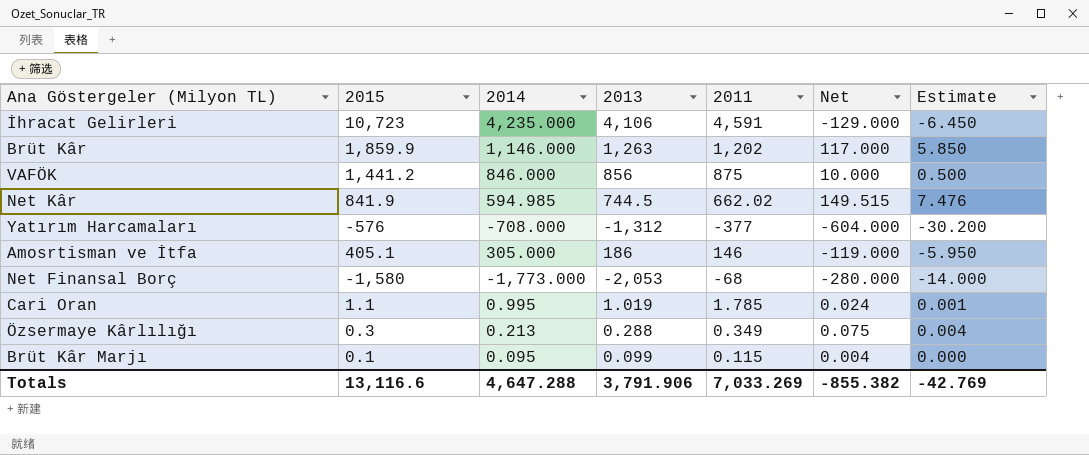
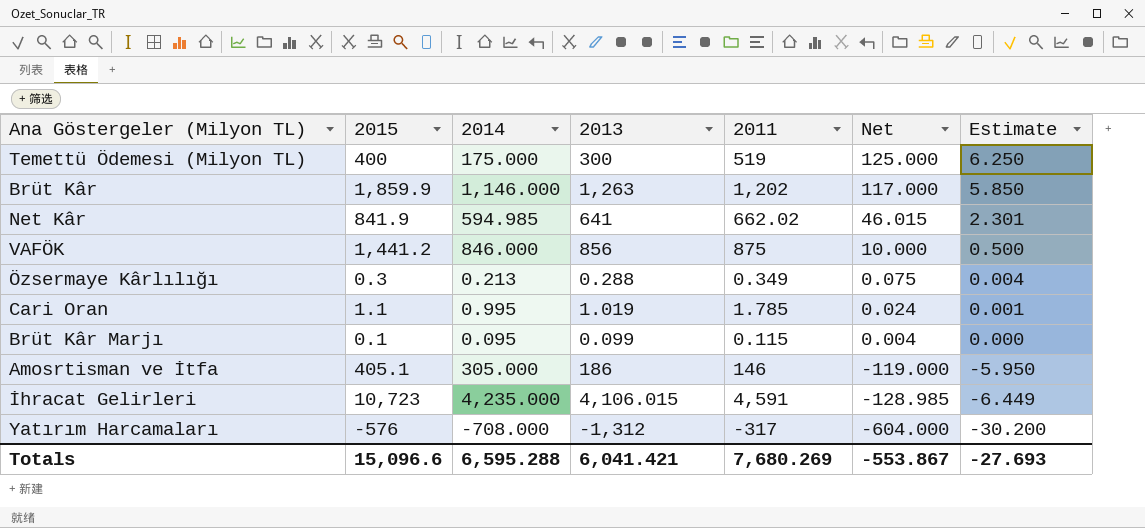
row order: none -> Net descending
row Net Finansal Borç: -1,580 | -1,773.000 | -2,053 | -68 | -280.000 | -14.000 -> none
row Temettü Ödemesi (Milyon TL): none -> 400 | 175.000 | 300 | 519 | 125.000 | 6.250
Net Kâr | 2013: 744.5 -> 641
Net Kâr | Net: 149.515 -> 46.015
Net Kâr | Estimate: 7.476 -> 2.301
İhracat Gelirleri | 2013: 4,106 -> 4,106.015
İhracat Gelirleri | Net: -129.000 -> -128.985
İhracat Gelirleri | Estimate: -6.450 -> -6.449
Yatırım Harcamaları | 2011: -377 -> -317
Totals | 2015: 13,116.6 -> 15,096.6
Totals | 2014: 4,647.288 -> 6,595.288
Totals | 2013: 3,791.906 -> 6,041.421
Totals | 2011: 7,033.269 -> 7,680.269
Totals | Net: -855.382 -> -553.867
Totals | Estimate: -42.769 -> -27.693

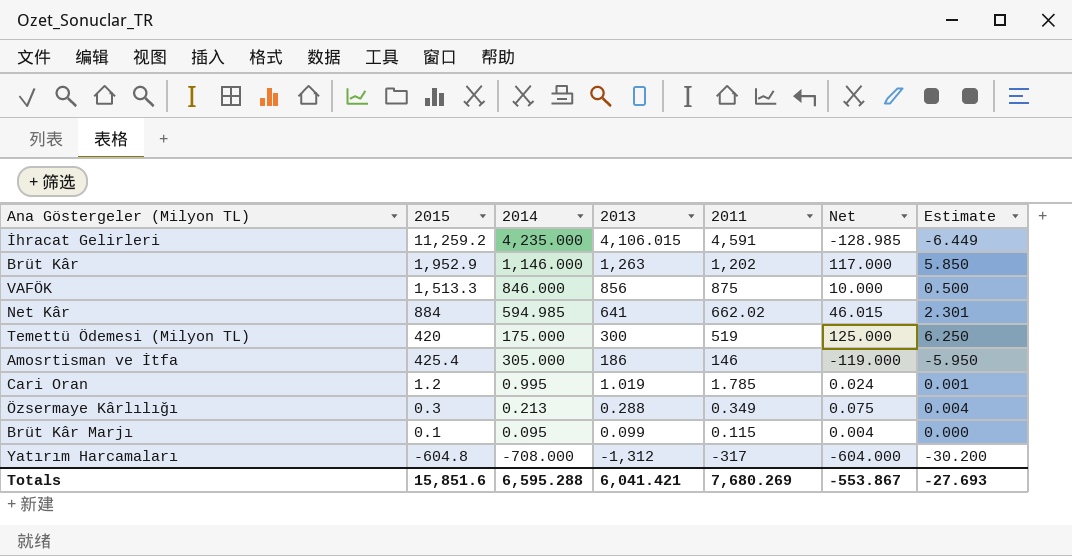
row order: Net descending -> 2013 descending
İhracat Gelirleri | 2015: 10,723 -> 11,259.2
Brüt Kâr | 2015: 1,859.9 -> 1,952.9
VAFÖK | 2015: 1,441.2 -> 1,513.3
Net Kâr | 2015: 841.9 -> 884
Temettü Ödemesi (Milyon TL) | 2015: 400 -> 420
Amosrtisman ve İtfa | 2015: 405.1 -> 425.4
Cari Oran | 2015: 1.1 -> 1.2
Yatırım Harcamaları | 2015: -576 -> -604.8
Totals | 2015: 15,096.6 -> 15,851.6

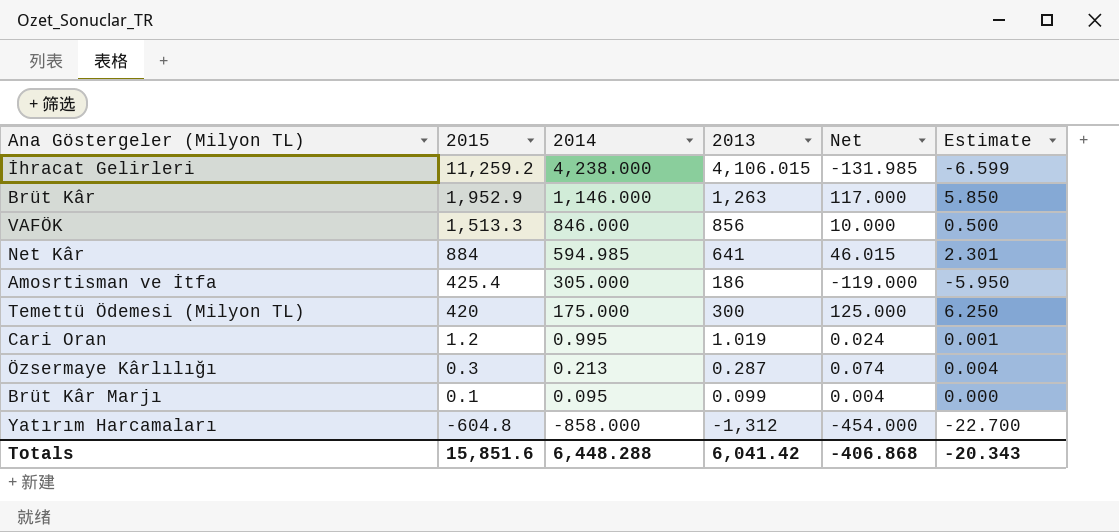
row order: 2013 descending -> 2015 descending
column 2011 | position: 5 -> none
İhracat Gelirleri | 2014: 4,235.000 -> 4,238.000
İhracat Gelirleri | Net: -128.985 -> -131.985
İhracat Gelirleri | Estimate: -6.449 -> -6.599
Özsermaye Kârlılığı | 2013: 0.288 -> 0.287
Özsermaye Kârlılığı | Net: 0.075 -> 0.074
Yatırım Harcamaları | 2014: -708.000 -> -858.000
Yatırım Harcamaları | Net: -604.000 -> -454.000
Yatırım Harcamaları | Estimate: -30.200 -> -22.700
Totals | 2014: 6,595.288 -> 6,448.288
Totals | 2013: 6,041.421 -> 6,041.42
Totals | Net: -553.867 -> -406.868
Totals | Estimate: -27.693 -> -20.343

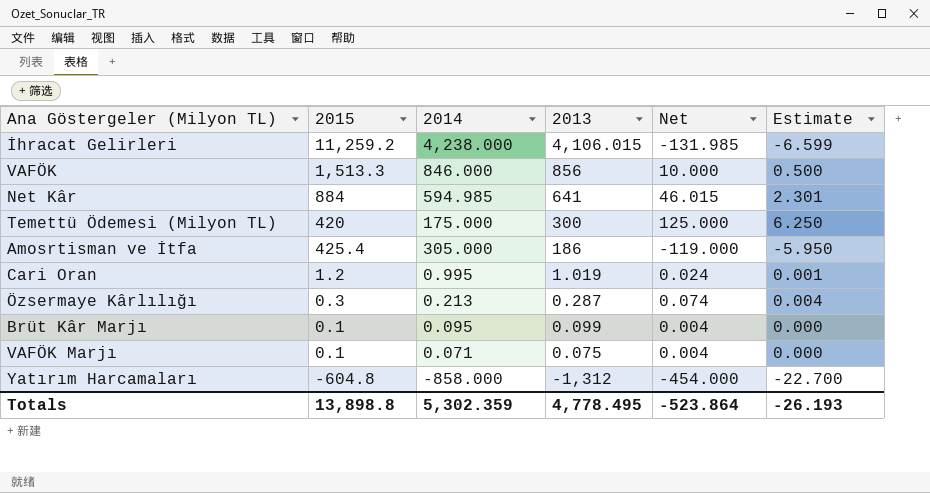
row order: 2015 descending -> 2013 descending
row Brüt Kâr: 1,952.9 | 1,146.000 | 1,263 | 117.000 | 5.850 -> none
row VAFÖK Marjı: none -> 0.1 | 0.071 | 0.075 | 0.004 | 0.000
Totals | 2015: 15,851.6 -> 13,898.8
Totals | 2014: 6,448.288 -> 5,302.359
Totals | 2013: 6,041.42 -> 4,778.495
Totals | Net: -406.868 -> -523.864
Totals | Estimate: -20.343 -> -26.193

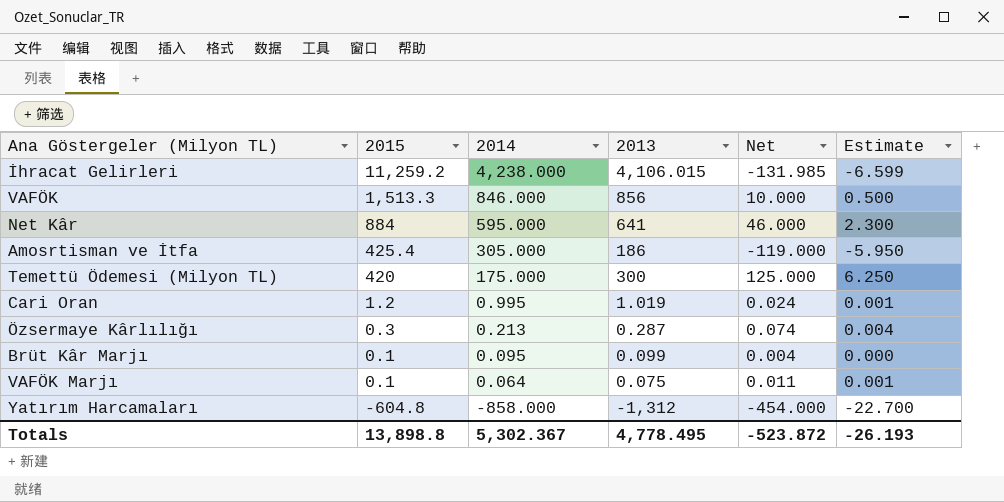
row order: 2013 descending -> 2015 descending
Net Kâr | 2014: 594.985 -> 595.000
Net Kâr | Net: 46.015 -> 46.000
Net Kâr | Estimate: 2.301 -> 2.300
VAFÖK Marjı | 2014: 0.071 -> 0.064
VAFÖK Marjı | Net: 0.004 -> 0.011
VAFÖK Marjı | Estimate: 0.000 -> 0.001
Totals | 2014: 5,302.359 -> 5,302.367
Totals | Net: -523.864 -> -523.872

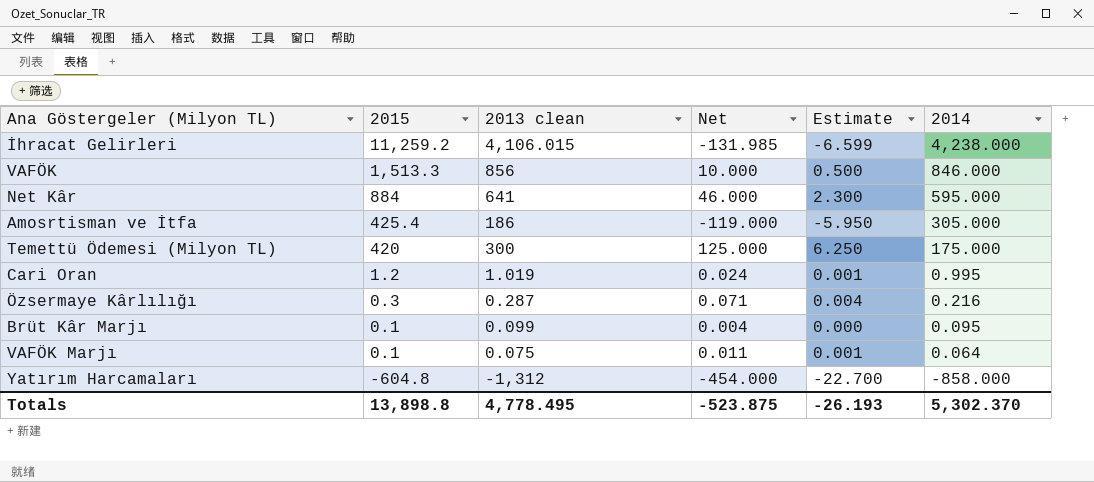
column name: 2013 -> 2013 clean
column 2014 | position: 3 -> 6
Özsermaye Kârlılığı | Net: 0.074 -> 0.071
Özsermaye Kârlılığı | 2014: 0.213 -> 0.216
Totals | Net: -523.872 -> -523.875
Totals | 2014: 5,302.367 -> 5,302.370

